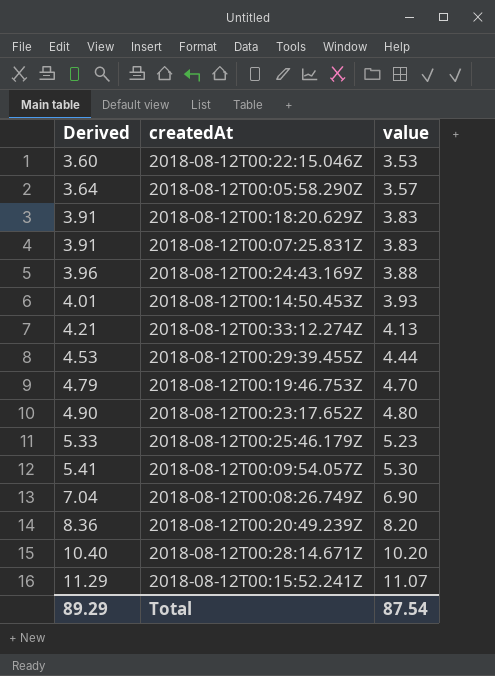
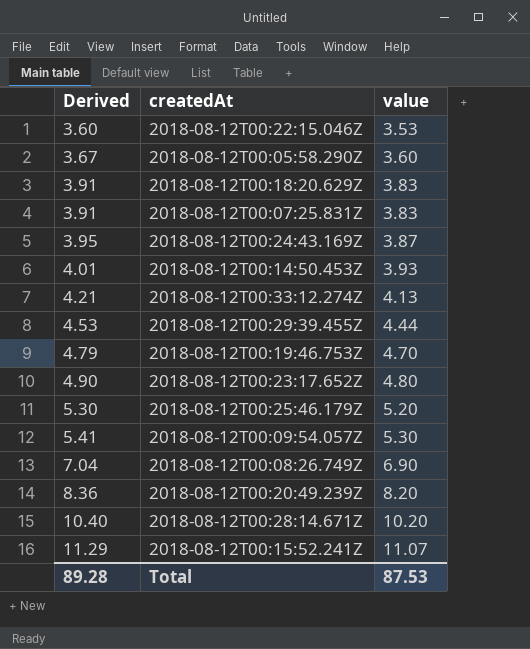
2018-08-12T00:05:58.290Z | Derived: 3.64 -> 3.67
2018-08-12T00:05:58.290Z | value: 3.57 -> 3.60
2018-08-12T00:24:43.169Z | Derived: 3.96 -> 3.95
2018-08-12T00:24:43.169Z | value: 3.88 -> 3.87
2018-08-12T00:25:46.179Z | Derived: 5.33 -> 5.30
2018-08-12T00:25:46.179Z | value: 5.23 -> 5.20
Total | Derived: 89.29 -> 89.28
Total | value: 87.54 -> 87.53

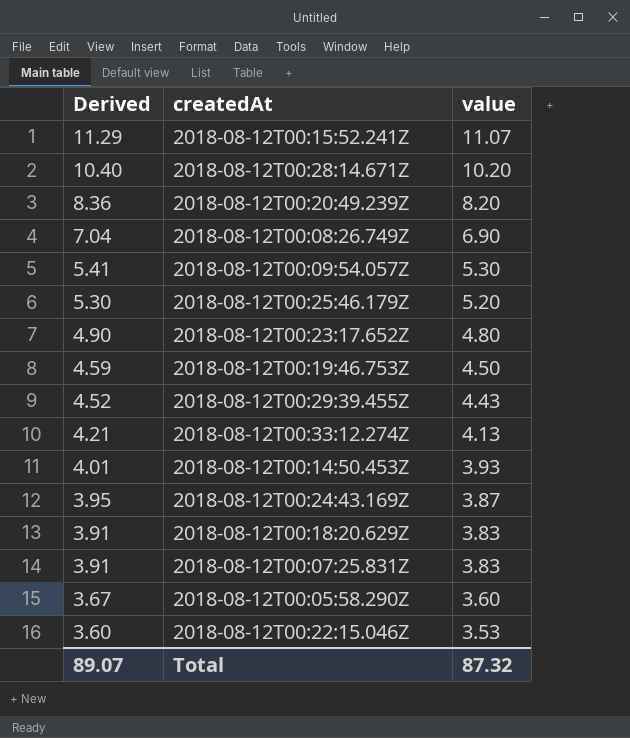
row order: Derived ascending -> Derived descending
2018-08-12T00:19:46.753Z | Derived: 4.79 -> 4.59
2018-08-12T00:19:46.753Z | value: 4.70 -> 4.50
2018-08-12T00:29:39.455Z | Derived: 4.53 -> 4.52
2018-08-12T00:29:39.455Z | value: 4.44 -> 4.43
Total | Derived: 89.28 -> 89.07
Total | value: 87.53 -> 87.32

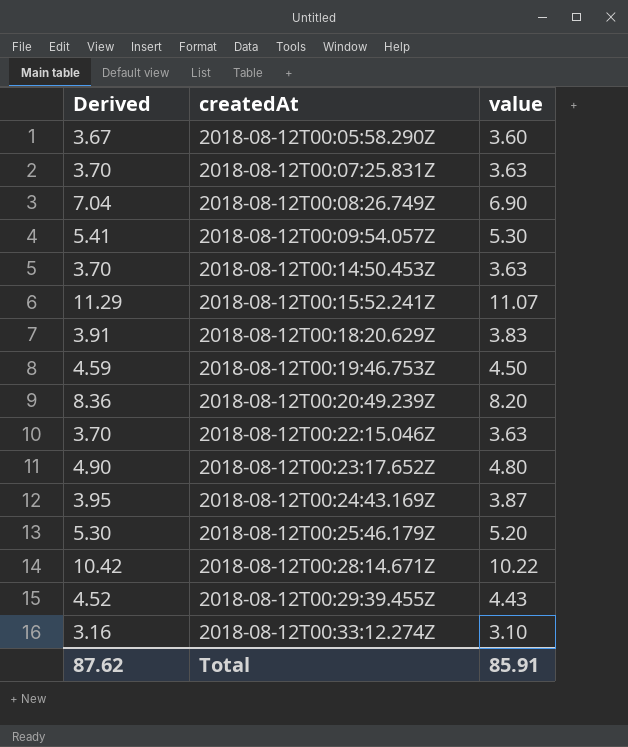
row order: Derived descending -> createdAt ascending
2018-08-12T00:07:25.831Z | Derived: 3.91 -> 3.70
2018-08-12T00:07:25.831Z | value: 3.83 -> 3.63
2018-08-12T00:14:50.453Z | Derived: 4.01 -> 3.70
2018-08-12T00:14:50.453Z | value: 3.93 -> 3.63
2018-08-12T00:22:15.046Z | Derived: 3.60 -> 3.70
2018-08-12T00:22:15.046Z | value: 3.53 -> 3.63
2018-08-12T00:28:14.671Z | Derived: 10.40 -> 10.42
2018-08-12T00:28:14.671Z | value: 10.20 -> 10.22
2018-08-12T00:33:12.274Z | Derived: 4.21 -> 3.16
2018-08-12T00:33:12.274Z | value: 4.13 -> 3.10
Total | Derived: 89.07 -> 87.62
Total | value: 87.32 -> 85.91

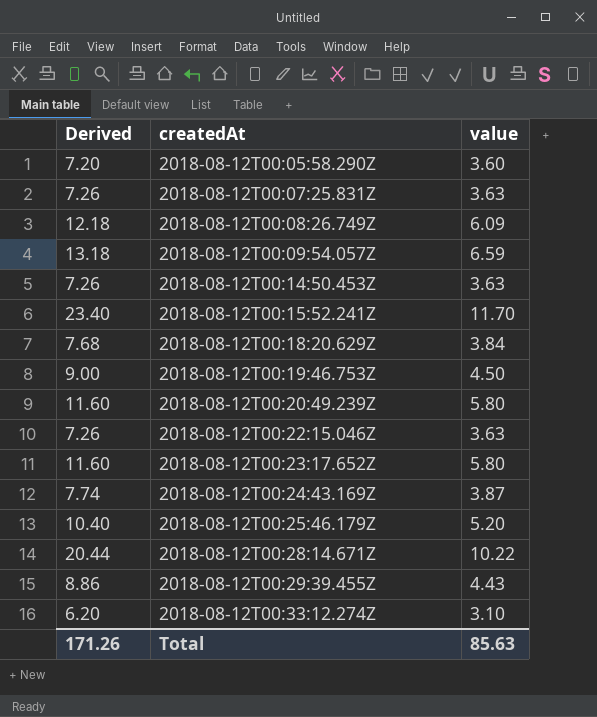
column Derived | formula: [value] * 1.02 -> [value] * 2
2018-08-12T00:08:26.749Z | value: 6.90 -> 6.09
2018-08-12T00:09:54.057Z | value: 5.30 -> 6.59
2018-08-12T00:15:52.241Z | value: 11.07 -> 11.70
2018-08-12T00:18:20.629Z | value: 3.83 -> 3.84
2018-08-12T00:20:49.239Z | value: 8.20 -> 5.80
2018-08-12T00:23:17.652Z | value: 4.80 -> 5.80
Total | Derived: 87.62 -> 171.26
Total | value: 85.91 -> 85.63

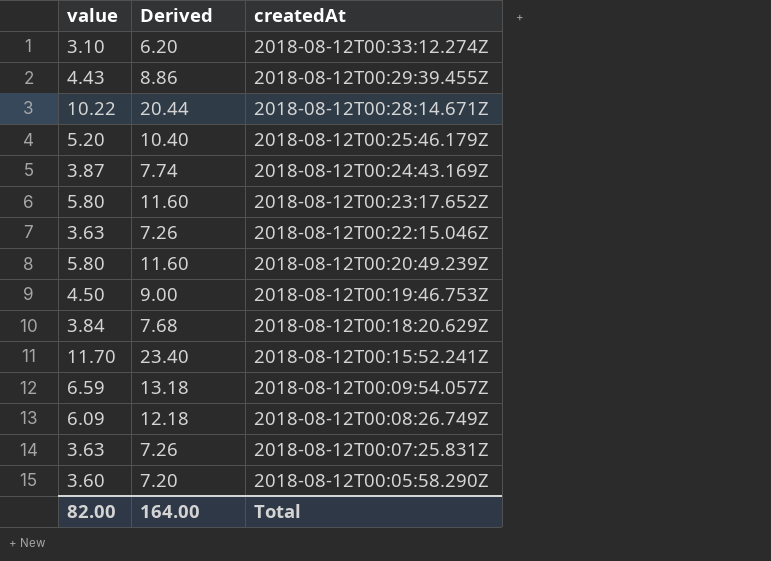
row order: createdAt ascending -> createdAt descending
column value | position: 3 -> 1
row 2018-08-12T00:14:50.453Z: 7.26 | 3.63 -> none
Total | value: 85.63 -> 82.00
Total | Derived: 171.26 -> 164.00

